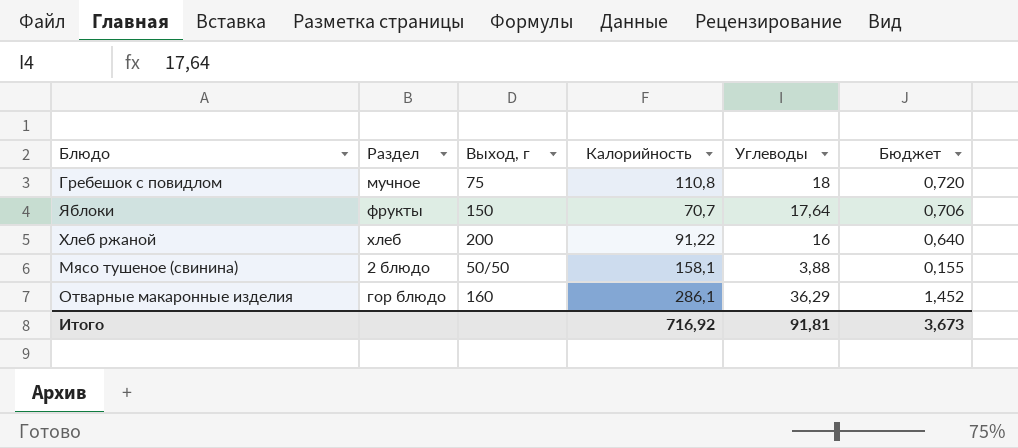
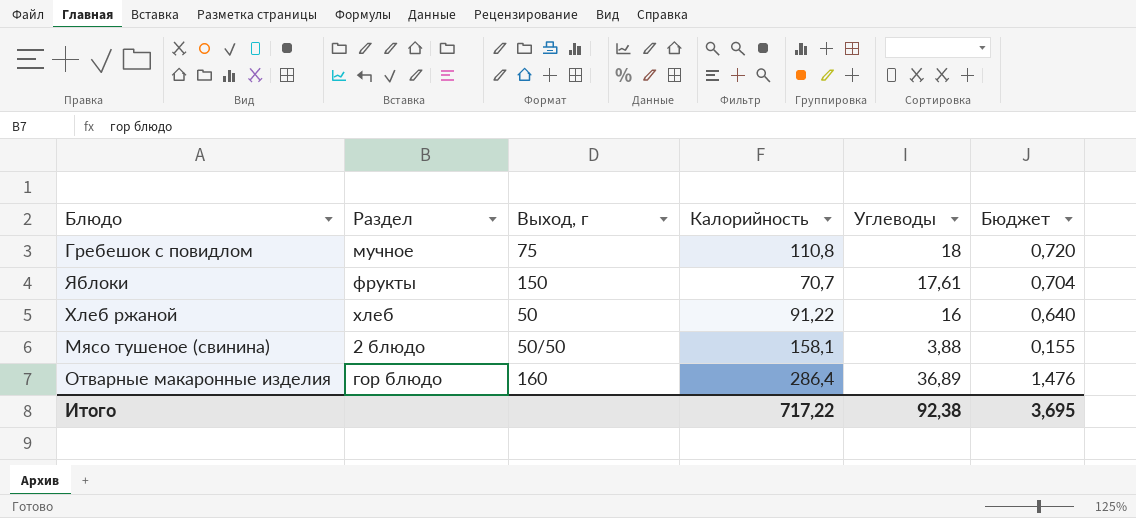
Яблоки | Углеводы: 17,64 -> 17,61
Яблоки | Бюджет: 0,706 -> 0,704
Хлеб ржаной | Выход, г: 200 -> 50
Отварные макаронные изделия | Калорийность: 286,1 -> 286,4
Отварные макаронные изделия | Углеводы: 36,29 -> 36,89
Отварные макаронные изделия | Бюджет: 1,452 -> 1,476
Итого | Калорийность: 716,92 -> 717,22
Итого | Углеводы: 91,81 -> 92,38
Итого | Бюджет: 3,673 -> 3,695

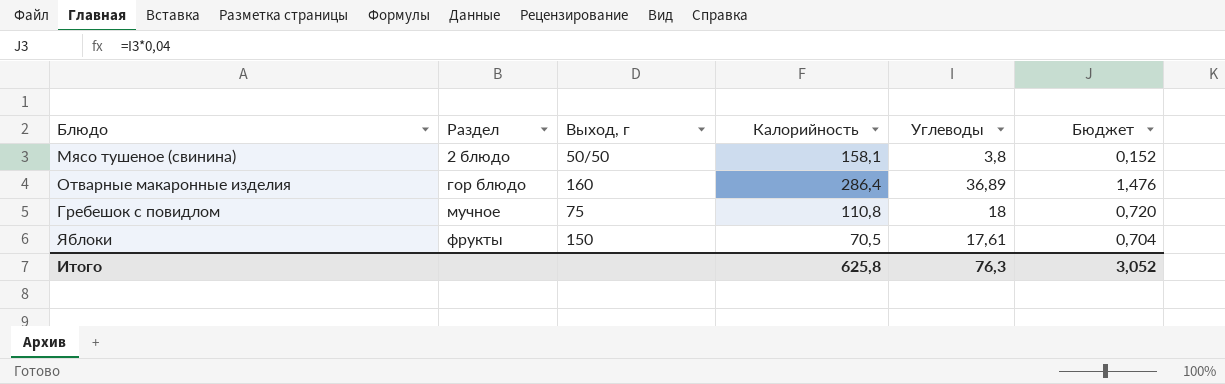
row order: none -> Раздел ascending
row Хлеб ржаной: хлеб | 50 | 91,22 | 16 | 0,640 -> none
Мясо тушеное (свинина) | Углеводы: 3,88 -> 3,8
Мясо тушеное (свинина) | Бюджет: 0,155 -> 0,152
Яблоки | Калорийность: 70,7 -> 70,5
Итого | Калорийность: 717,22 -> 625,8
Итого | Углеводы: 92,38 -> 76,3
Итого | Бюджет: 3,695 -> 3,052

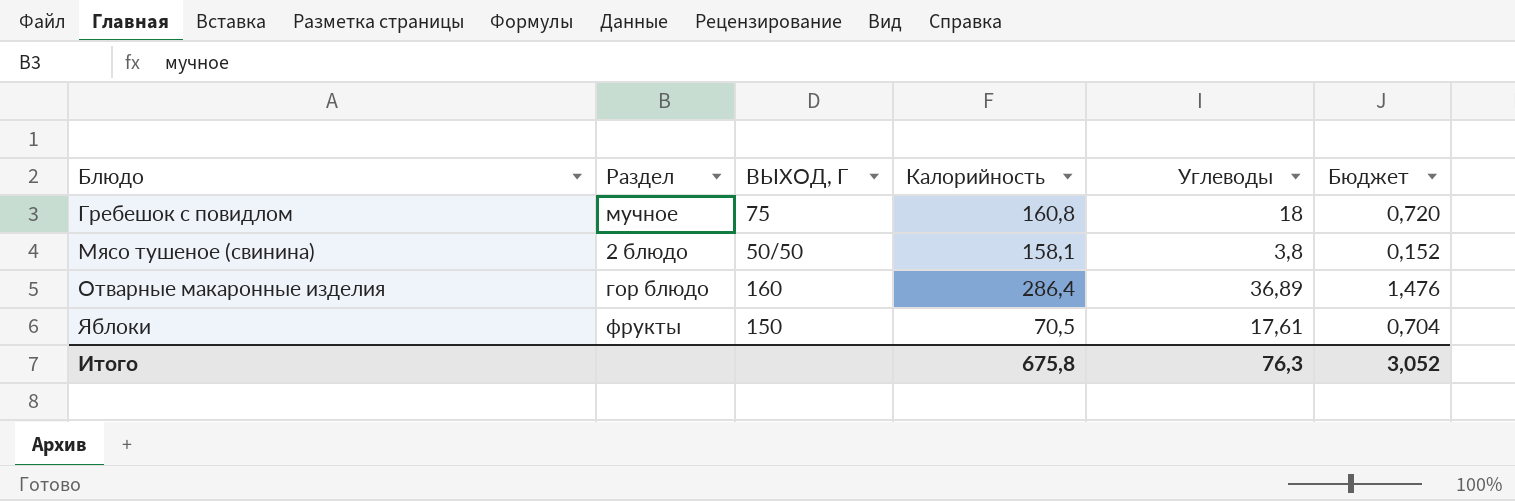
row order: Раздел ascending -> Блюдо ascending
column name: Выход, г -> ВЫХОД, Г
Гребешок с повидлом | Калорийность: 110,8 -> 160,8
Итого | Калорийность: 625,8 -> 675,8

